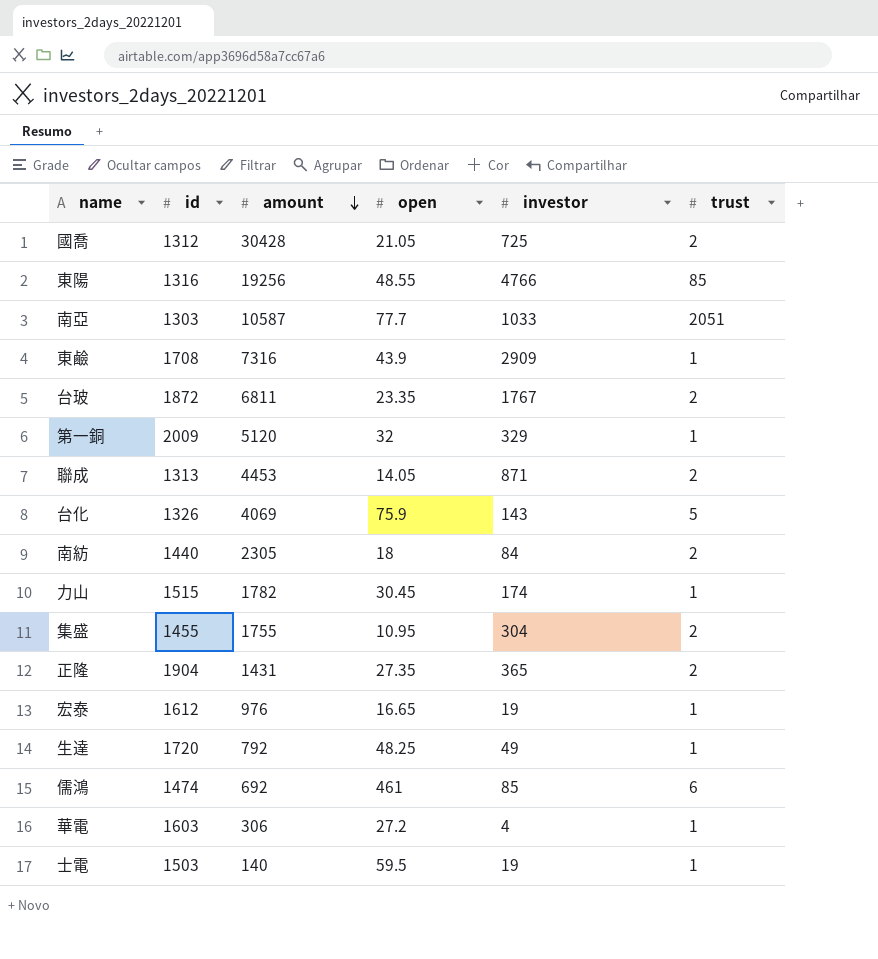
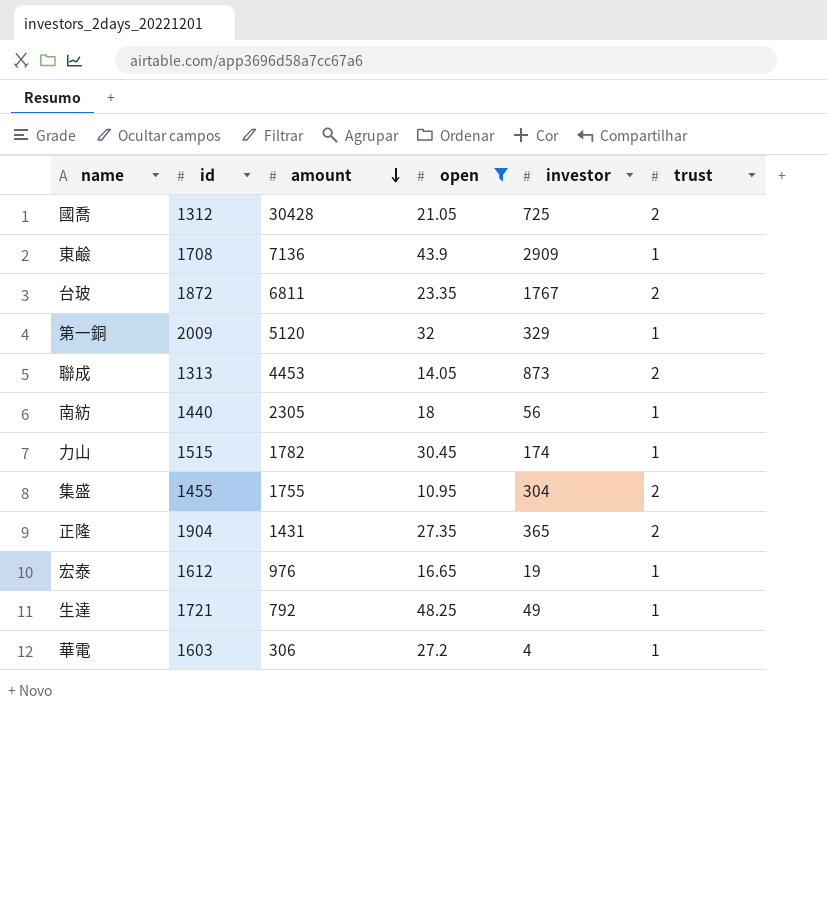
filter: none -> open <= 48.25
東鹼 | amount: 7316 -> 7136
聯成 | investor: 871 -> 873
南紡 | investor: 84 -> 56
南紡 | trust: 2 -> 1
生達 | id: 1720 -> 1721

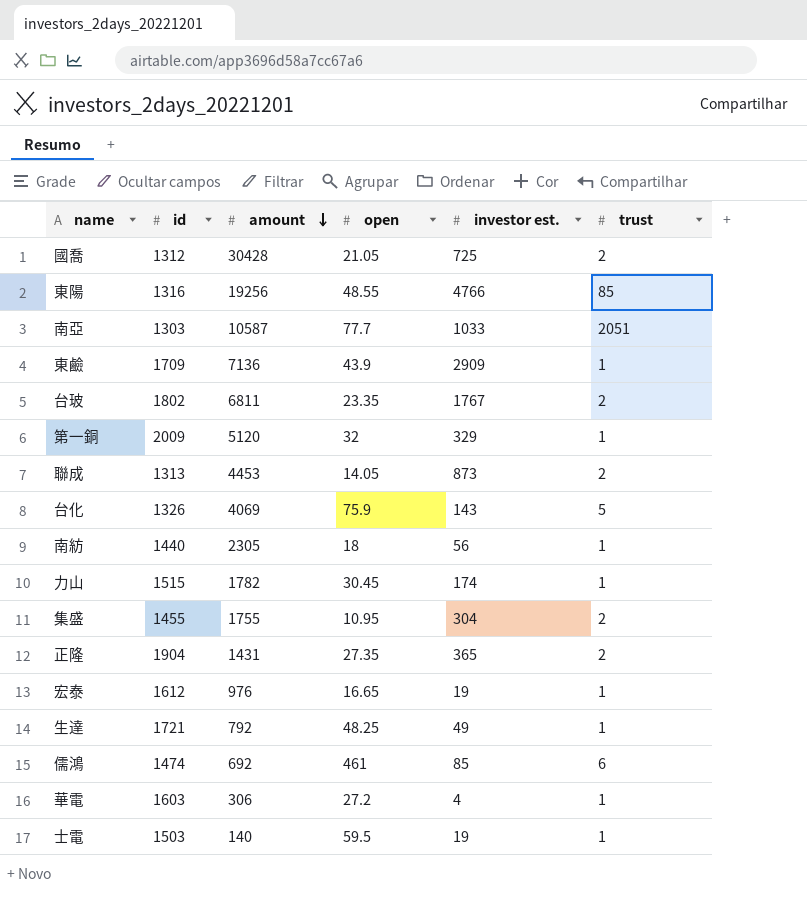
filter: open <= 48.25 -> none
column name: investor -> investor est.
東鹼 | id: 1708 -> 1709
台玻 | id: 1872 -> 1802

